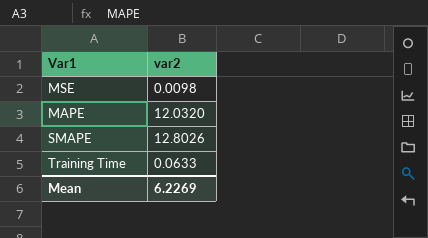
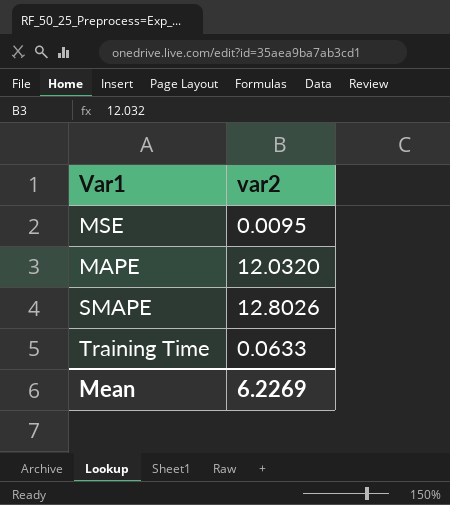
MSE | var2: 0.0098 -> 0.0095

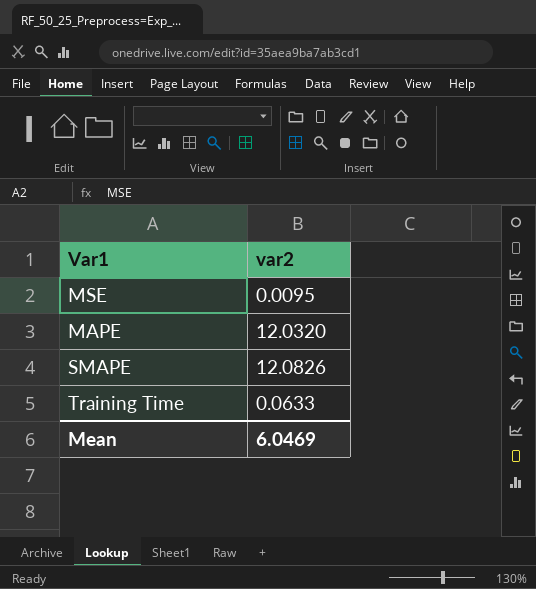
SMAPE | var2: 12.8026 -> 12.0826
Mean | var2: 6.2269 -> 6.0469

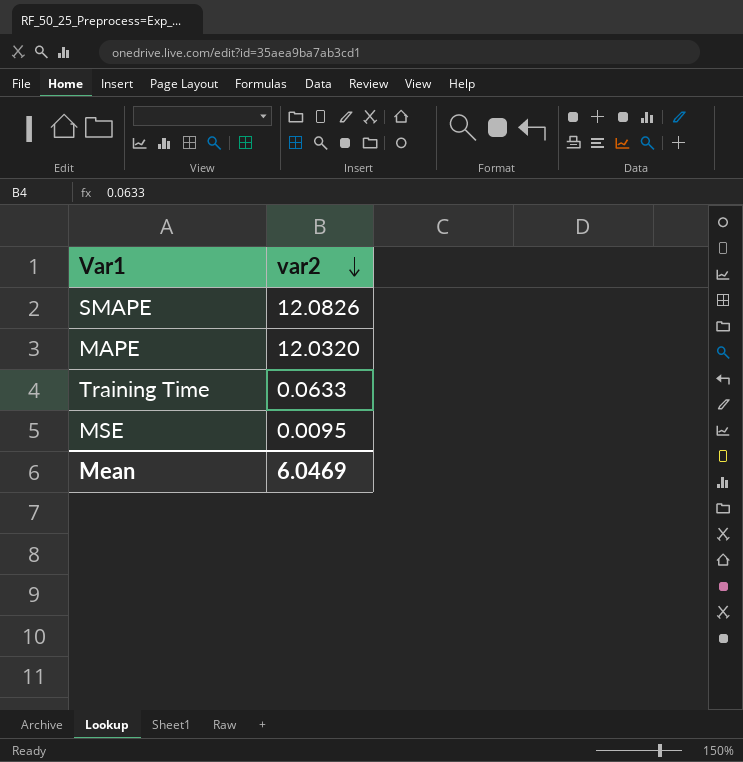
row order: none -> var2 descending

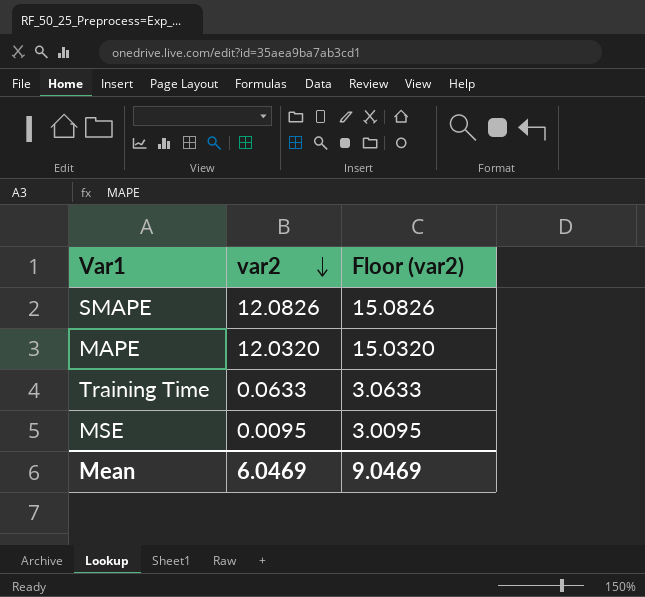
column Floor (var2) | formula: none -> [var2] + 3

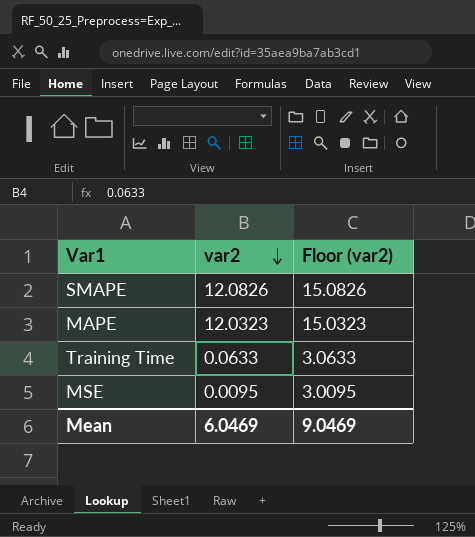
MAPE | var2: 12.0320 -> 12.0323
MAPE | Floor (var2): 15.0320 -> 15.0323

